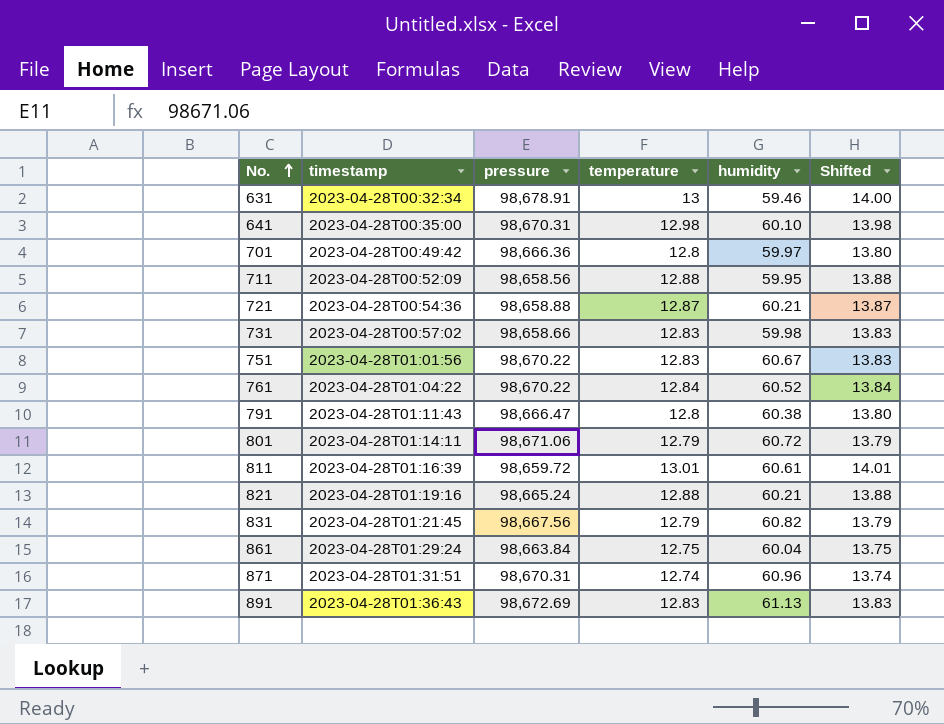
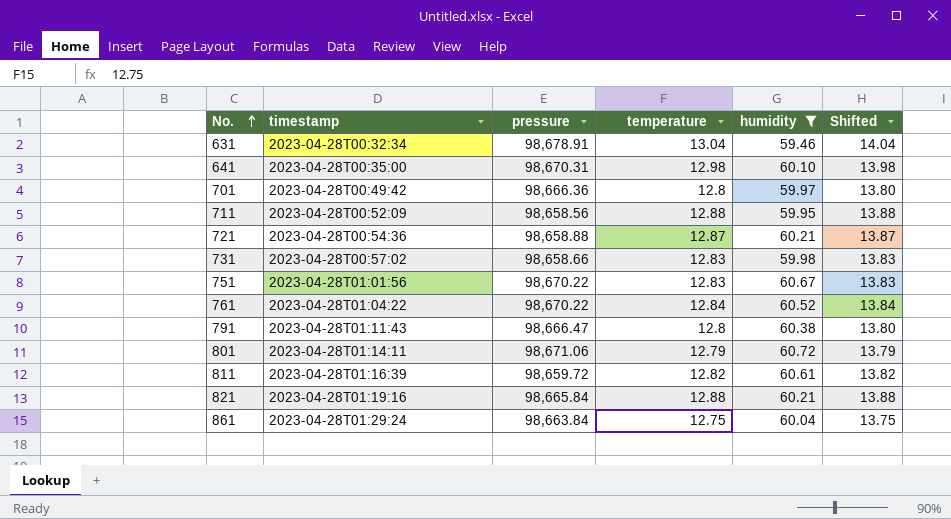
filter: none -> humidity <= 60.72
631 | temperature: 13 -> 13.04
631 | Shifted: 14.00 -> 14.04
811 | temperature: 13.01 -> 12.82
811 | Shifted: 14.01 -> 13.82
821 | pressure: 98,665.24 -> 98,665.84

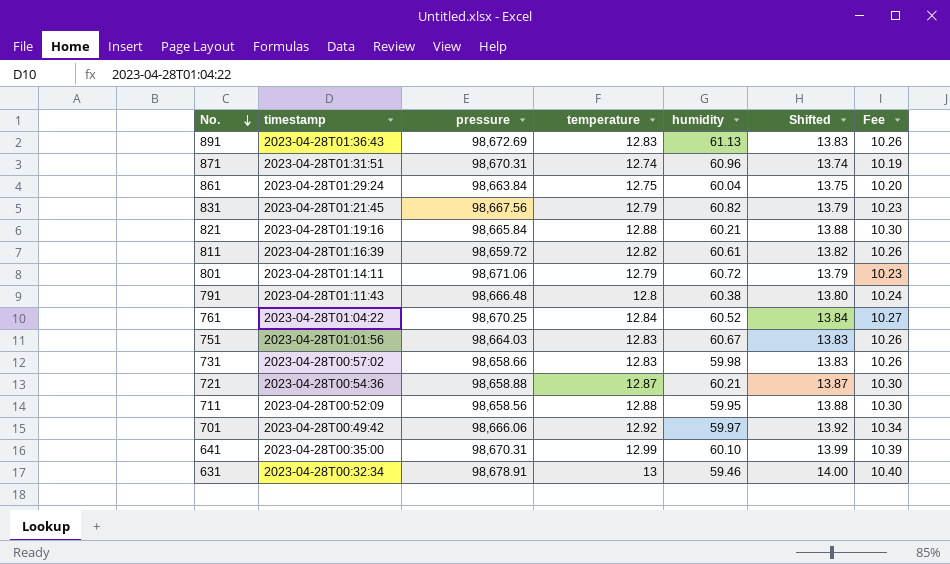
filter: humidity <= 60.72 -> none
row order: No. ascending -> No. descending
column Fee | formula: none -> [temperature] * 0.8
791 | pressure: 98,666.47 -> 98,666.48
761 | pressure: 98,670.22 -> 98,670.25
751 | pressure: 98,670.22 -> 98,664.03
701 | pressure: 98,666.36 -> 98,666.06
701 | temperature: 12.8 -> 12.92
701 | Shifted: 13.80 -> 13.92
641 | temperature: 12.98 -> 12.99
641 | Shifted: 13.98 -> 13.99
631 | temperature: 13.04 -> 13
631 | Shifted: 14.04 -> 14.00

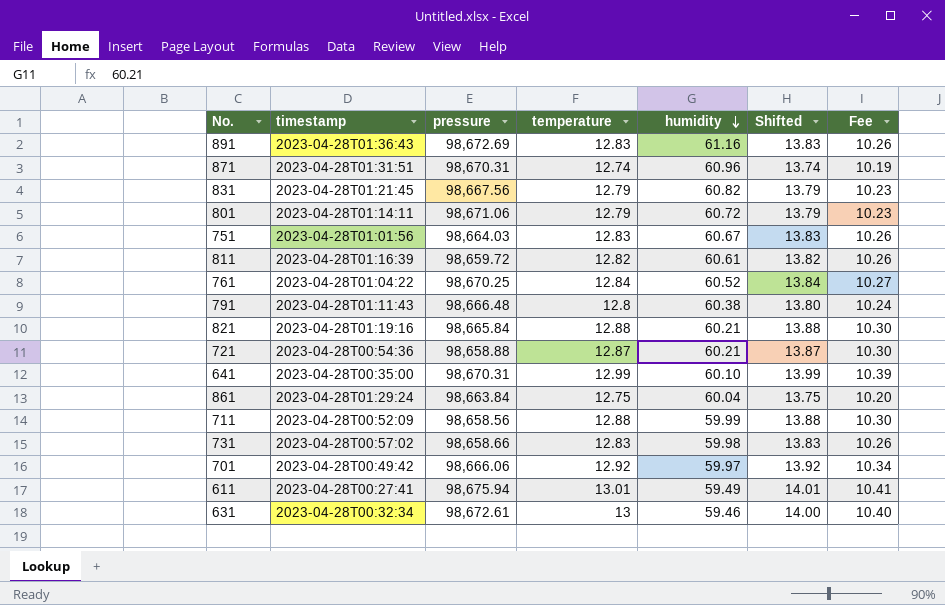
row order: No. descending -> humidity descending
891 | humidity: 61.13 -> 61.16
711 | humidity: 59.95 -> 59.99
row 611: none -> 2023-04-28T00:27:41 | 98,675.94 | 13.01 | 59.49 | 14.01 | 10.41
631 | pressure: 98,678.91 -> 98,672.61

